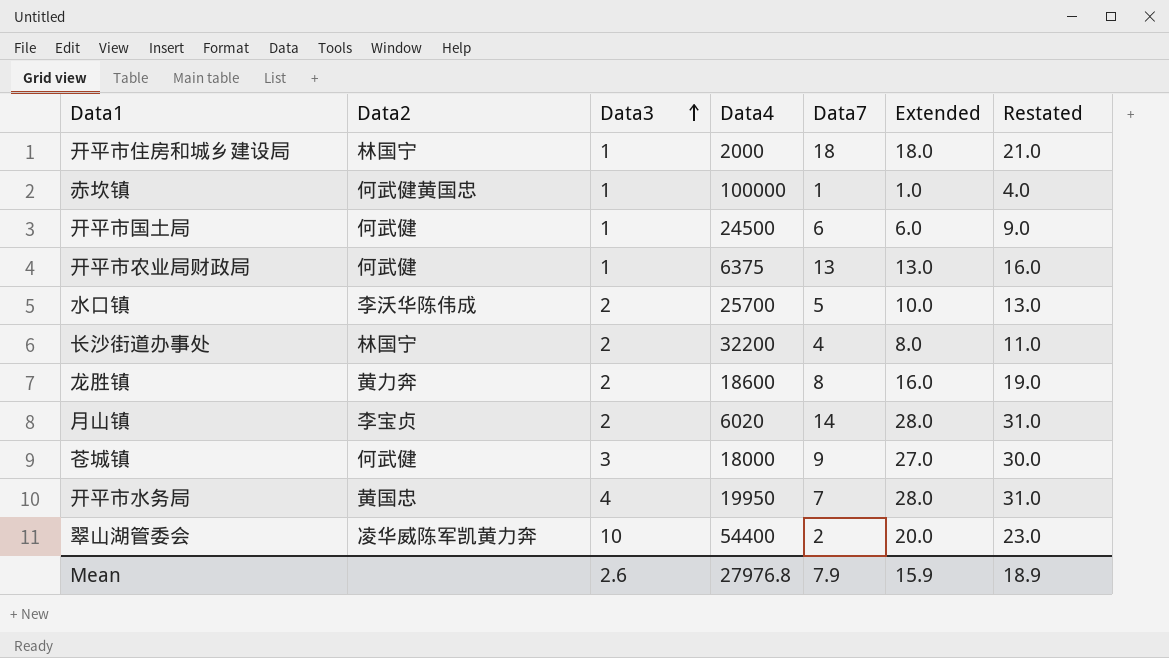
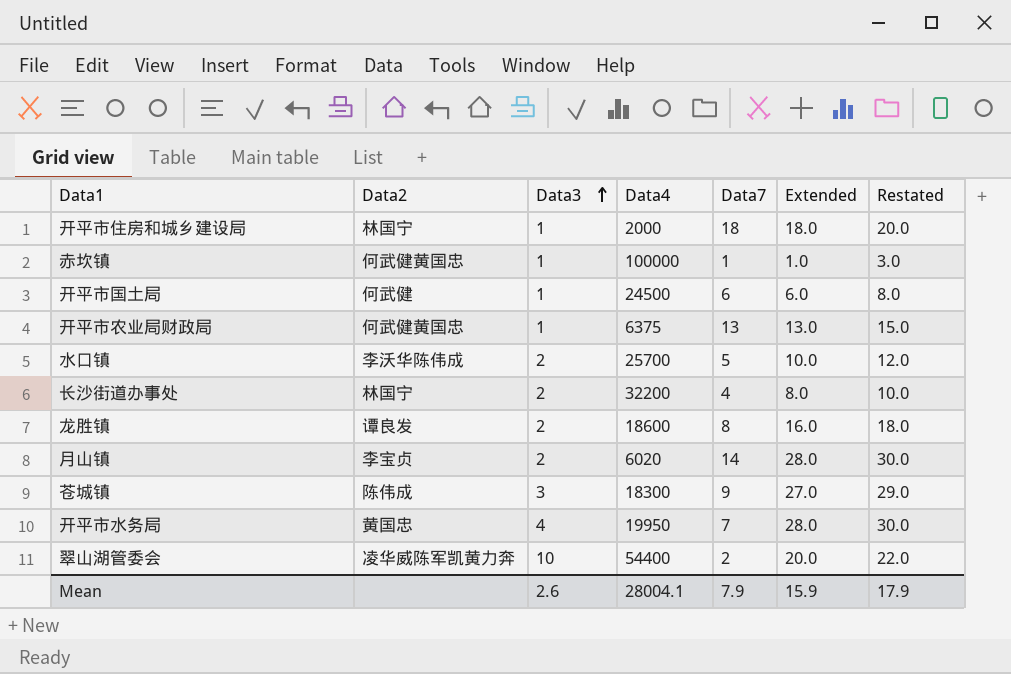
column Restated | formula: [Extended] + 3 -> [Extended] + 2
开平市农业局财政局 | Data2: 何武健 -> 何武健黄国忠
龙胜镇 | Data2: 黄力奔 -> 谭良发
苍城镇 | Data2: 何武健 -> 陈伟成
苍城镇 | Data4: 18000 -> 18300
Mean | Data4: 27976.8 -> 28004.1
Mean | Restated: 18.9 -> 17.9

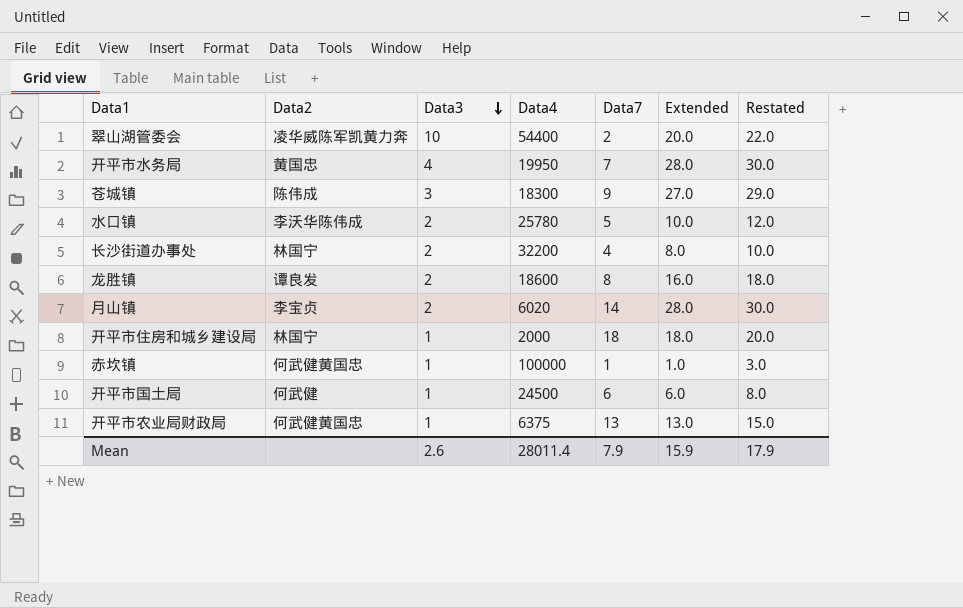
row order: Data3 ascending -> Data3 descending
水口镇 | Data4: 25700 -> 25780
Mean | Data4: 28004.1 -> 28011.4

